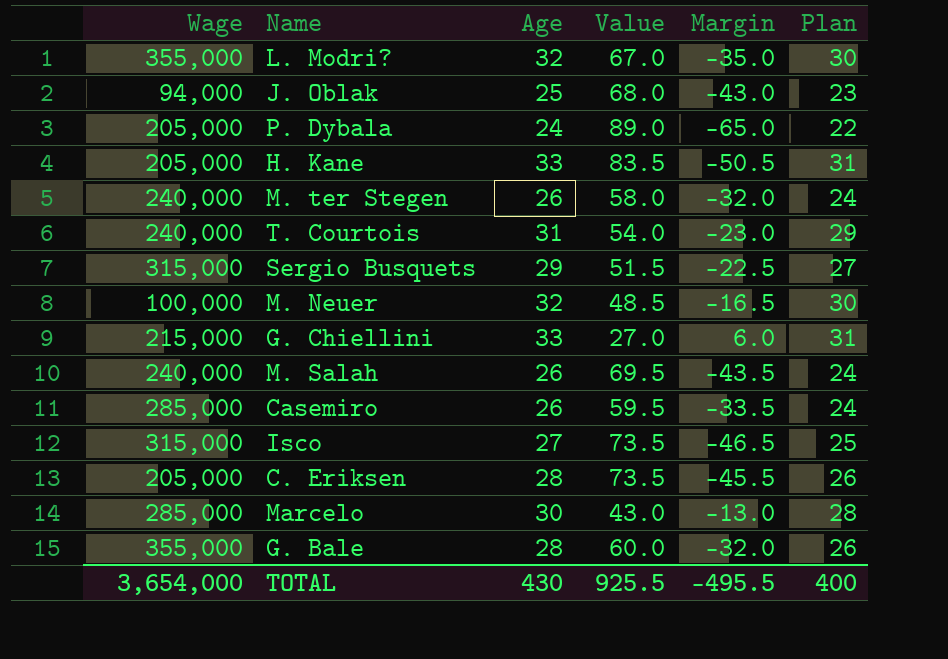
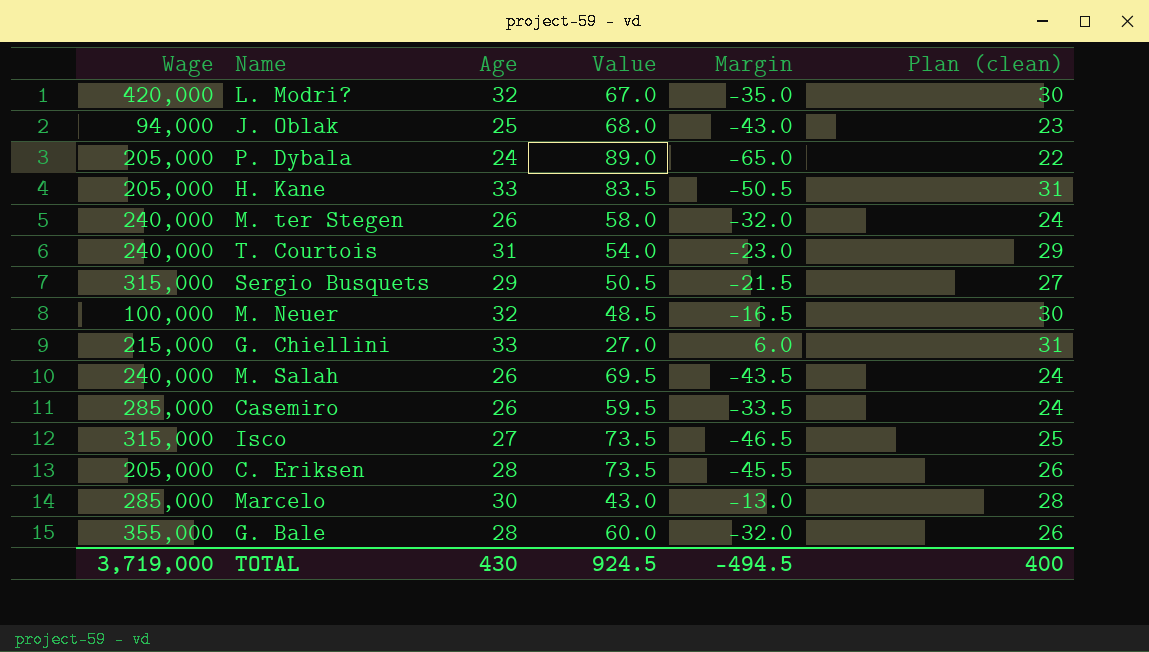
column name: Plan -> Plan (clean)
L. Modri? | Wage: 355,000 -> 420,000
Sergio Busquets | Value: 51.5 -> 50.5
Sergio Busquets | Margin: -22.5 -> -21.5
TOTAL | Wage: 3,654,000 -> 3,719,000
TOTAL | Value: 925.5 -> 924.5
TOTAL | Margin: -495.5 -> -494.5

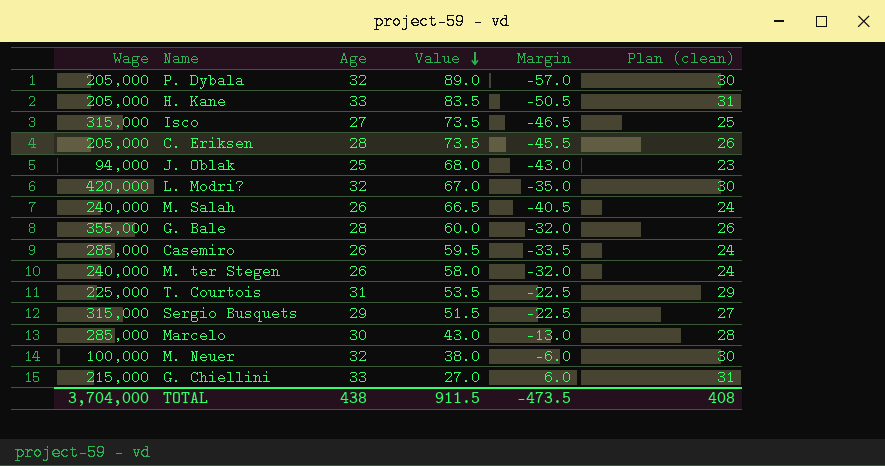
row order: none -> Value descending
P. Dybala | Age: 24 -> 32
P. Dybala | Margin: -65.0 -> -57.0
P. Dybala | Plan (clean): 22 -> 30
M. Salah | Value: 69.5 -> 66.5
M. Salah | Margin: -43.5 -> -40.5
T. Courtois | Wage: 240,000 -> 225,000
T. Courtois | Value: 54.0 -> 53.5
T. Courtois | Margin: -23.0 -> -22.5
Sergio Busquets | Value: 50.5 -> 51.5
Sergio Busquets | Margin: -21.5 -> -22.5
M. Neuer | Value: 48.5 -> 38.0
M. Neuer | Margin: -16.5 -> -6.0
TOTAL | Wage: 3,719,000 -> 3,704,000
TOTAL | Age: 430 -> 438
TOTAL | Value: 924.5 -> 911.5
TOTAL | Margin: -494.5 -> -473.5
TOTAL | Plan (clean): 400 -> 408

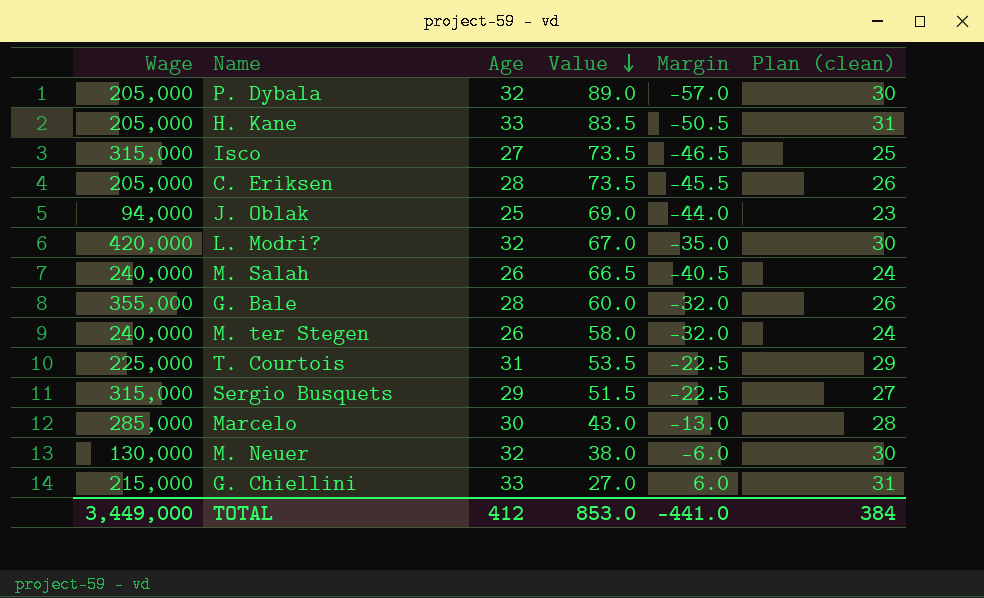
row Casemiro: 285,000 | 26 | 59.5 | -33.5 | 24 -> none
J. Oblak | Value: 68.0 -> 69.0
J. Oblak | Margin: -43.0 -> -44.0
M. Neuer | Wage: 100,000 -> 130,000
TOTAL | Wage: 3,704,000 -> 3,449,000
TOTAL | Age: 438 -> 412
TOTAL | Value: 911.5 -> 853.0
TOTAL | Margin: -473.5 -> -441.0
TOTAL | Plan (clean): 408 -> 384

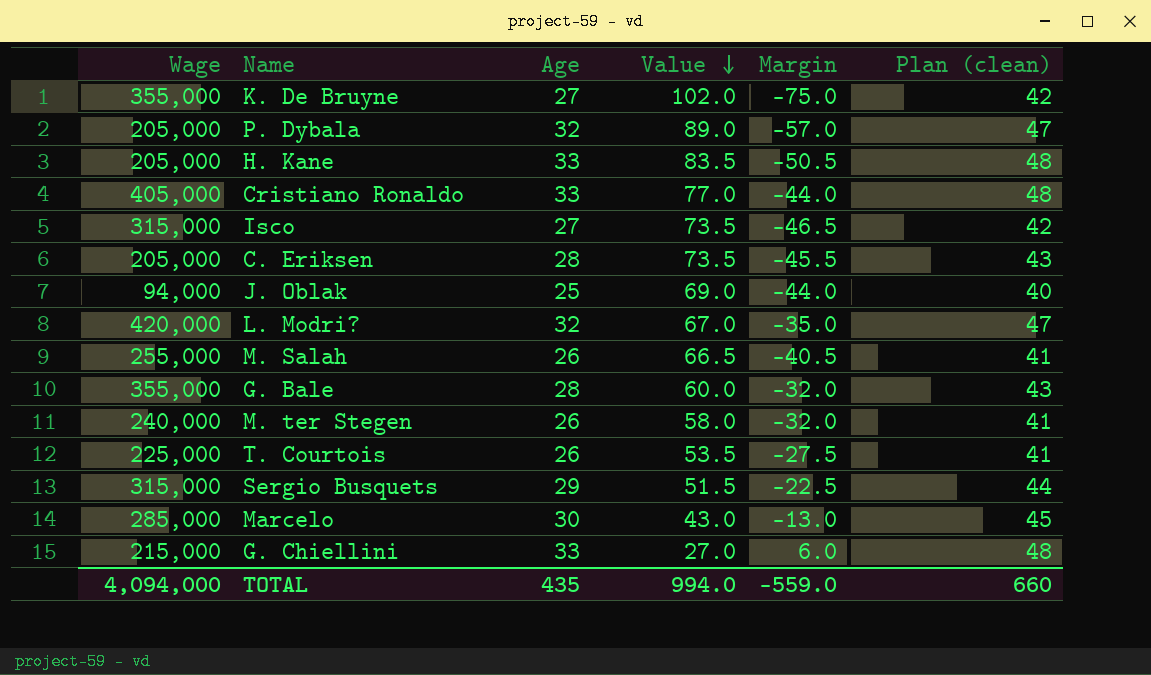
column Plan (clean) | formula: [Age] - 2 -> [Age] + 15
row M. Neuer: 130,000 | 32 | 38.0 | -6.0 | 30 -> none
row K. De Bruyne: none -> 355,000 | 27 | 102.0 | -75.0 | 42
row Cristiano Ronaldo: none -> 405,000 | 33 | 77.0 | -44.0 | 48
M. Salah | Wage: 240,000 -> 255,000
T. Courtois | Age: 31 -> 26
T. Courtois | Margin: -22.5 -> -27.5
TOTAL | Wage: 3,449,000 -> 4,094,000
TOTAL | Age: 412 -> 435
TOTAL | Value: 853.0 -> 994.0
TOTAL | Margin: -441.0 -> -559.0
TOTAL | Plan (clean): 384 -> 660

